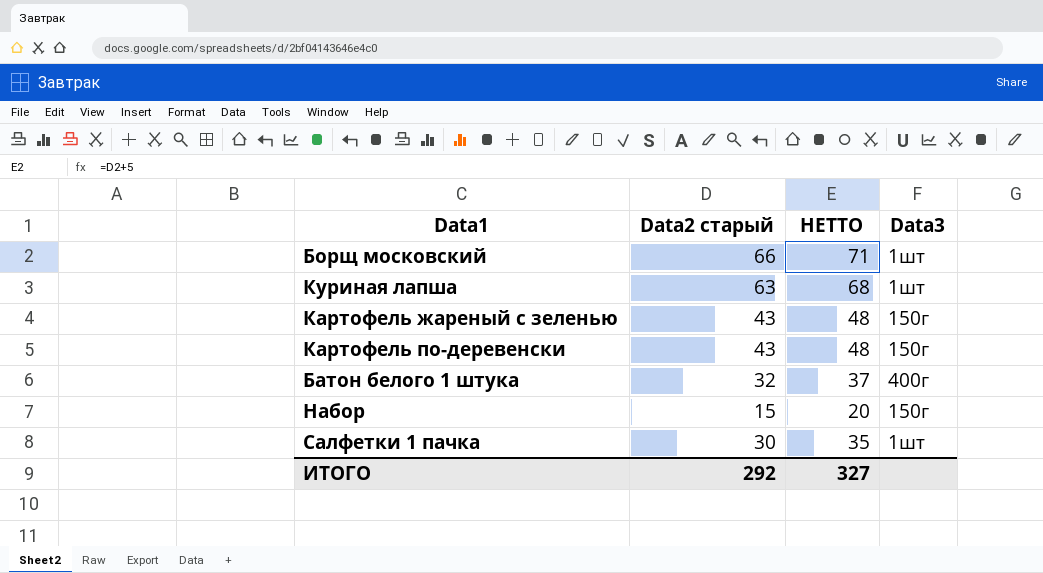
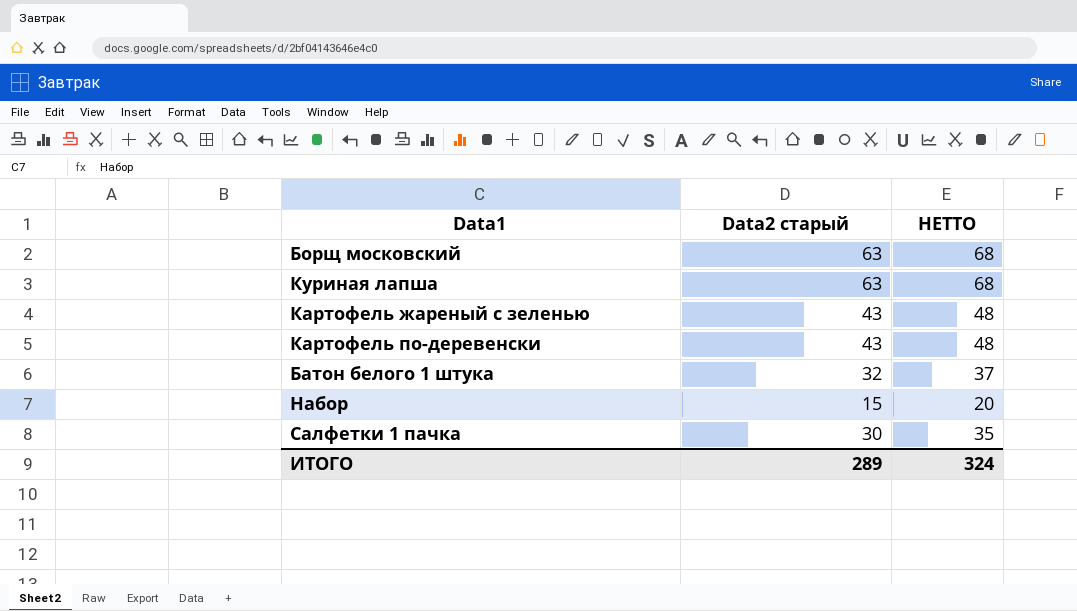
column Data3 | position: 4 -> none
Борщ московский | Data2 старый: 66 -> 63
Борщ московский | НЕТТО: 71 -> 68
ИТОГО | Data2 старый: 292 -> 289
ИТОГО | НЕТТО: 327 -> 324

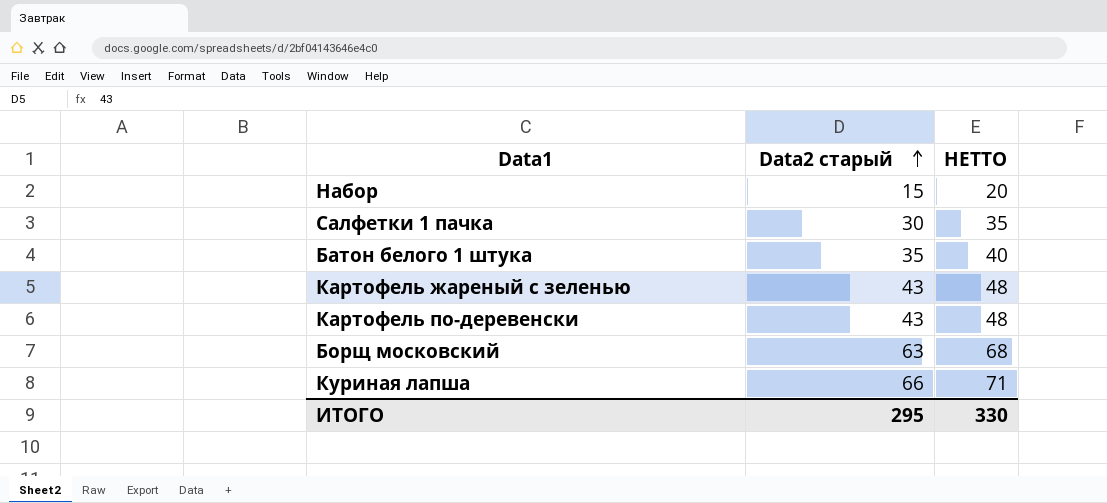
row order: none -> Data2 старый ascending
Батон белого 1 штука | Data2 старый: 32 -> 35
Батон белого 1 штука | НЕТТО: 37 -> 40
Куриная лапша | Data2 старый: 63 -> 66
Куриная лапша | НЕТТО: 68 -> 71
ИТОГО | Data2 старый: 289 -> 295
ИТОГО | НЕТТО: 324 -> 330

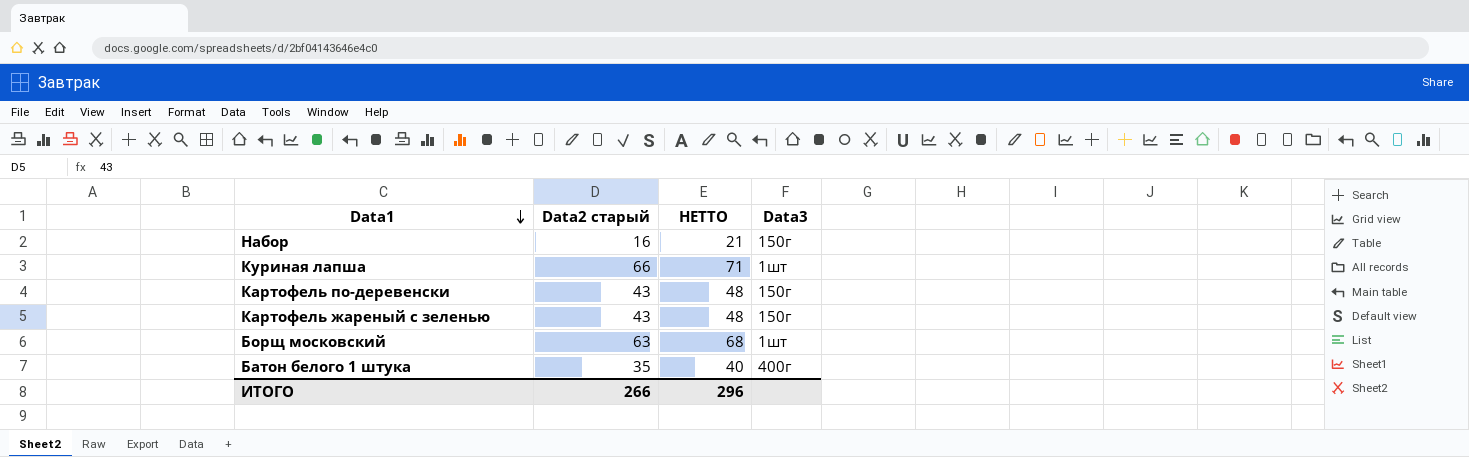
row order: Data2 старый ascending -> Data1 descending
column Data3 | position: none -> 4
row Салфетки 1 пачка: 30 | 35 -> none
Набор | Data2 старый: 15 -> 16
Набор | НЕТТО: 20 -> 21
ИТОГО | Data2 старый: 295 -> 266
ИТОГО | НЕТТО: 330 -> 296

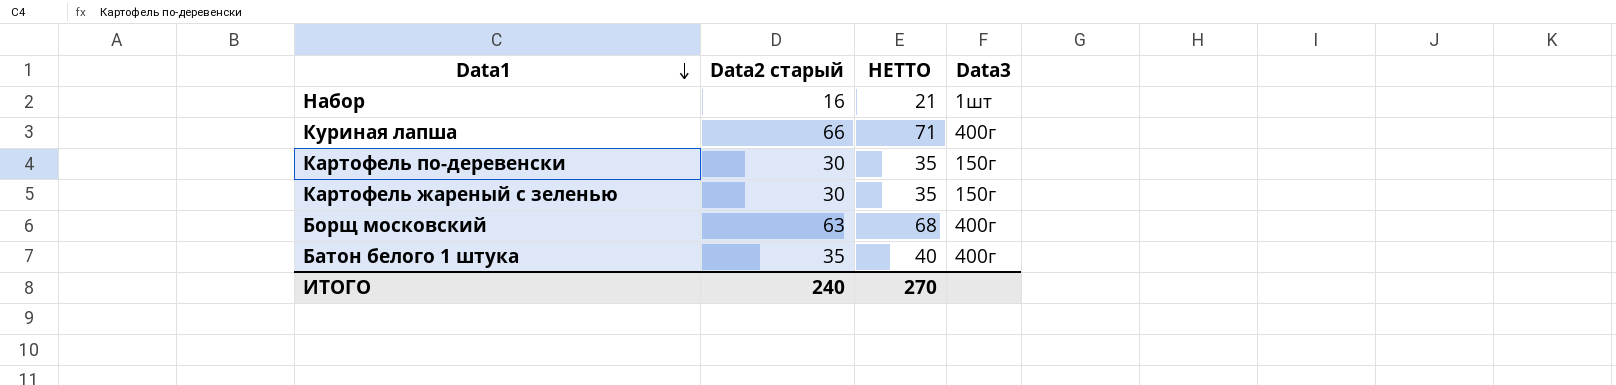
Набор | Data3: 150г -> 1шт
Куриная лапша | Data3: 1шт -> 400г
Картофель по-деревенски | Data2 старый: 43 -> 30
Картофель по-деревенски | НЕТТО: 48 -> 35
Картофель жареный с зеленью | Data2 старый: 43 -> 30
Картофель жареный с зеленью | НЕТТО: 48 -> 35
Борщ московский | Data3: 1шт -> 400г
ИТОГО | Data2 старый: 266 -> 240
ИТОГО | НЕТТО: 296 -> 270

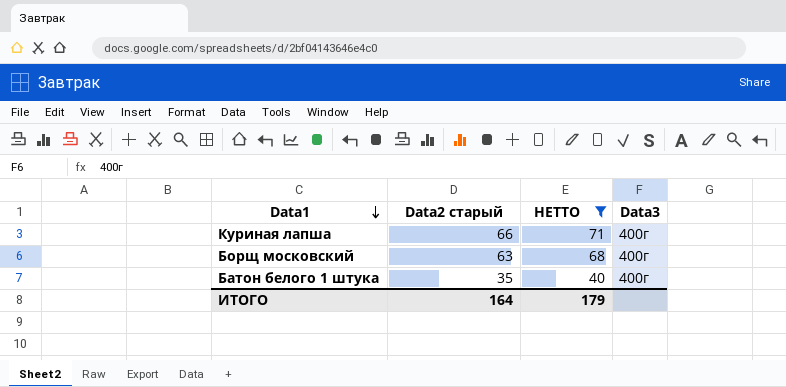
filter: none -> НЕТТО >= 40
ИТОГО | Data2 старый: 240 -> 164
ИТОГО | НЕТТО: 270 -> 179

